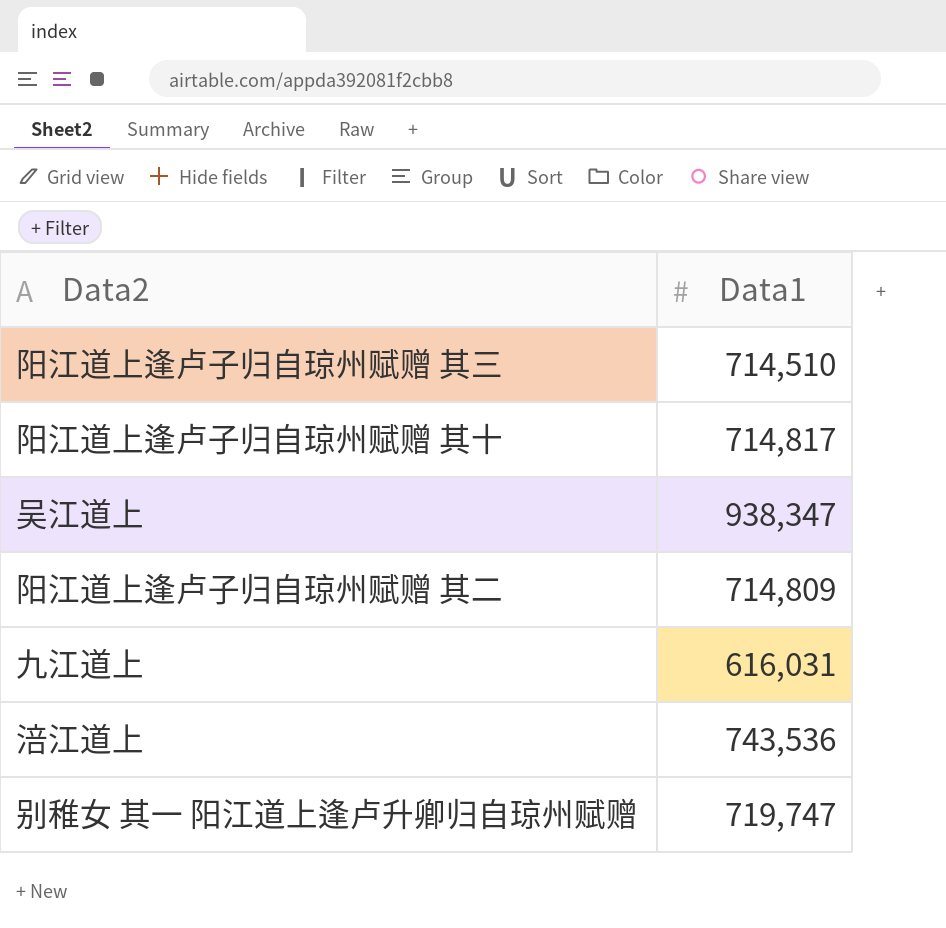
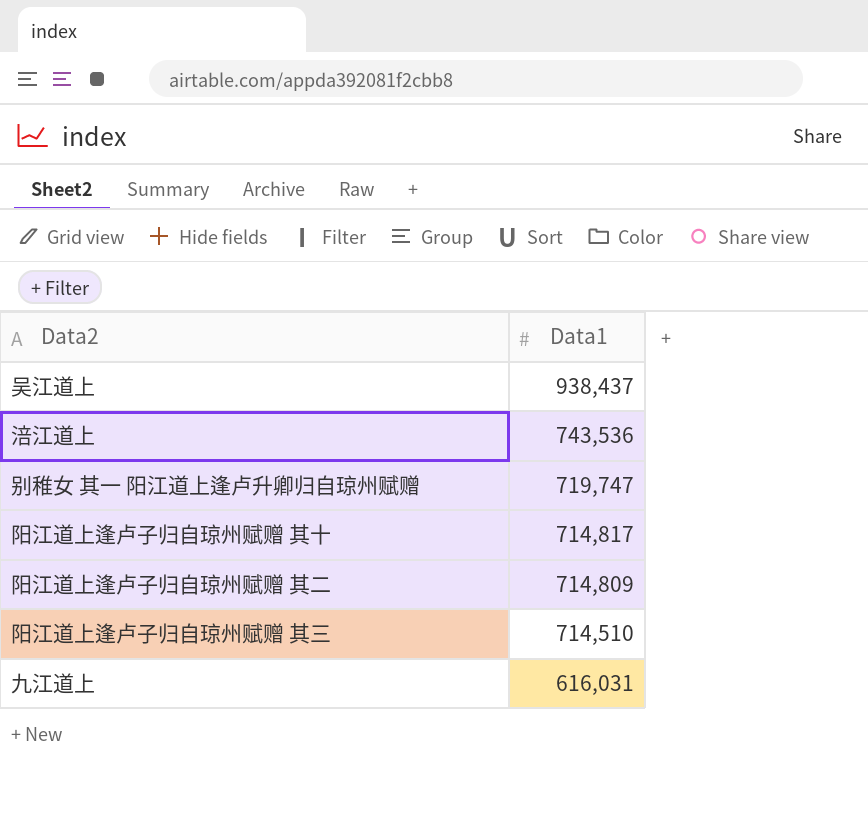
row order: none -> Data1 descending
吴江道上 | Data1: 938,347 -> 938,437

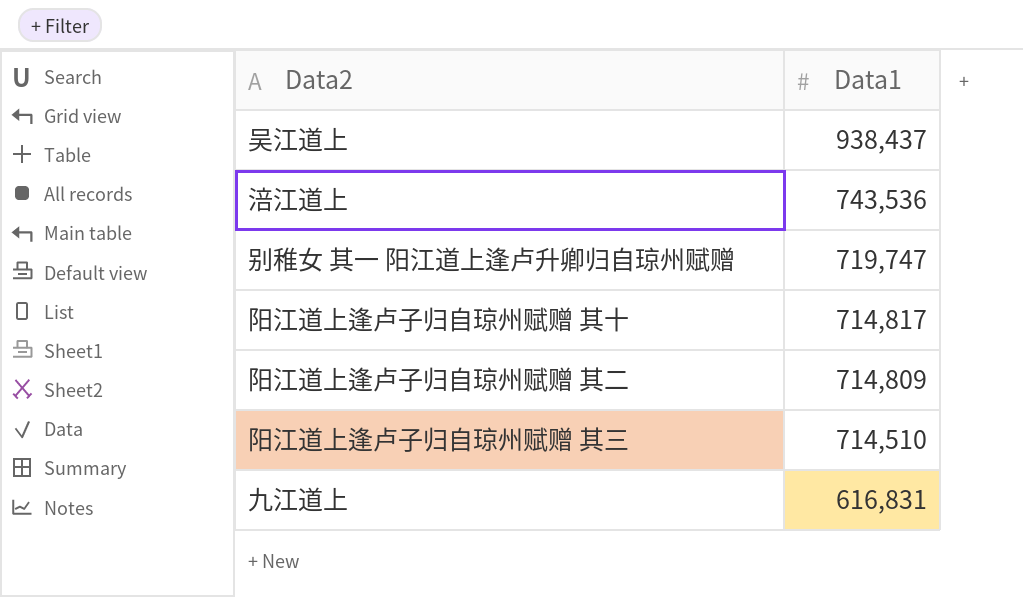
九江道上 | Data1: 616,031 -> 616,831

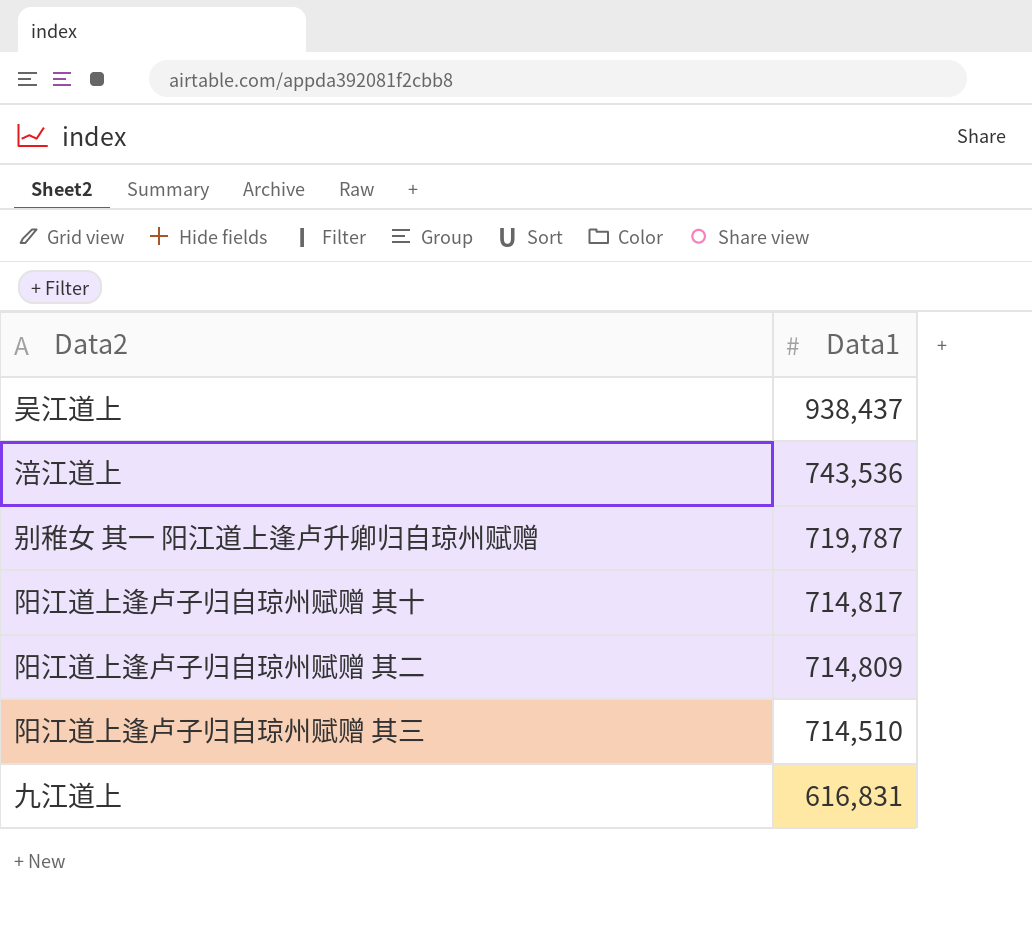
别稚女 其一 阳江道上逢卢升卿归自琼州赋赠 | Data1: 719,747 -> 719,787

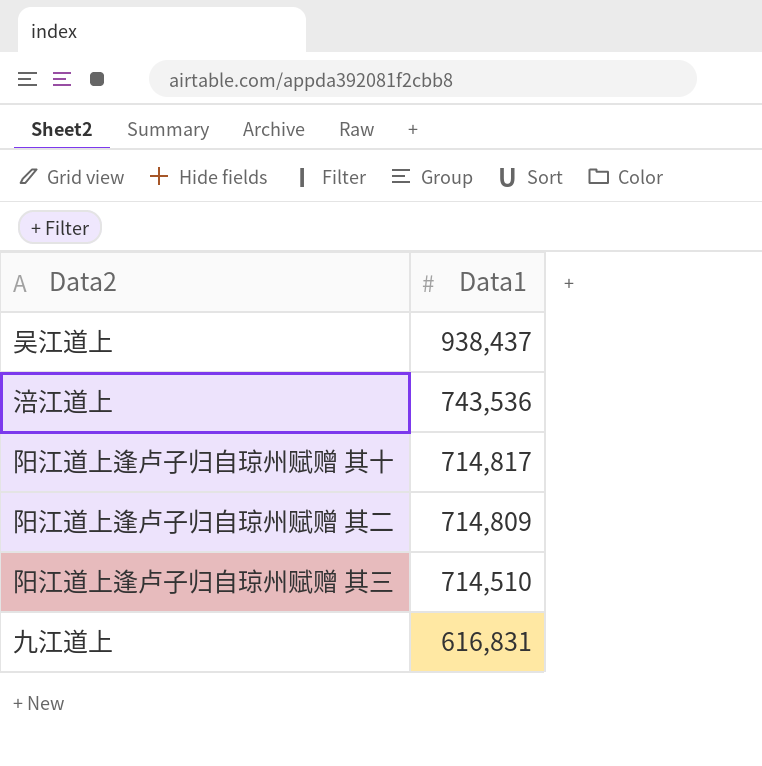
row 别稚女 其一 阳江道上逢卢升卿归自琼州赋赠: 719,787 -> none

